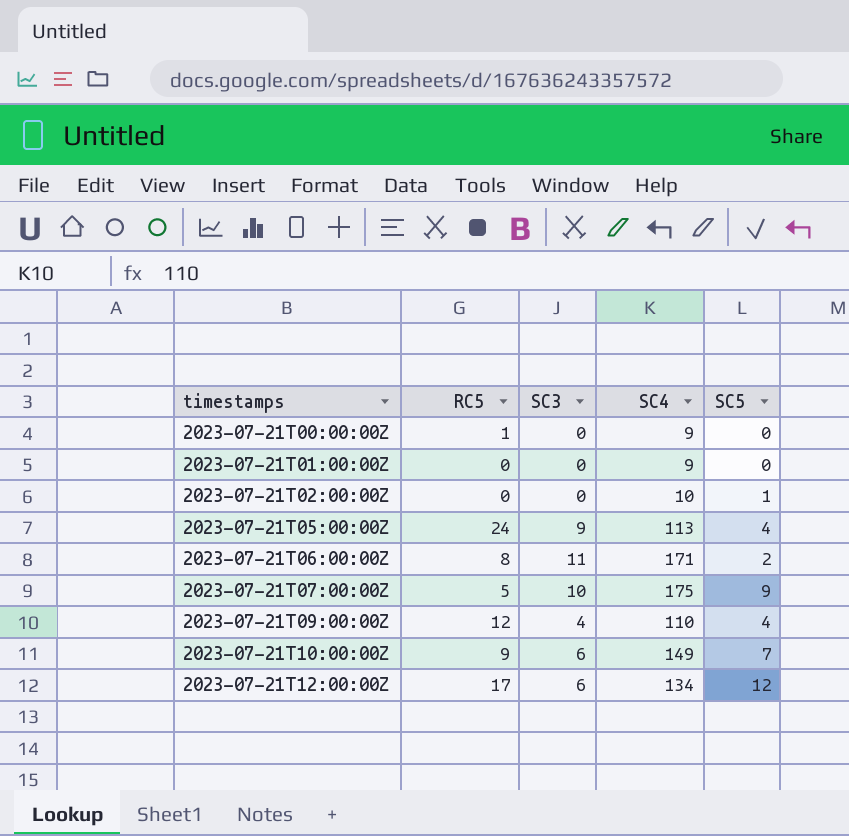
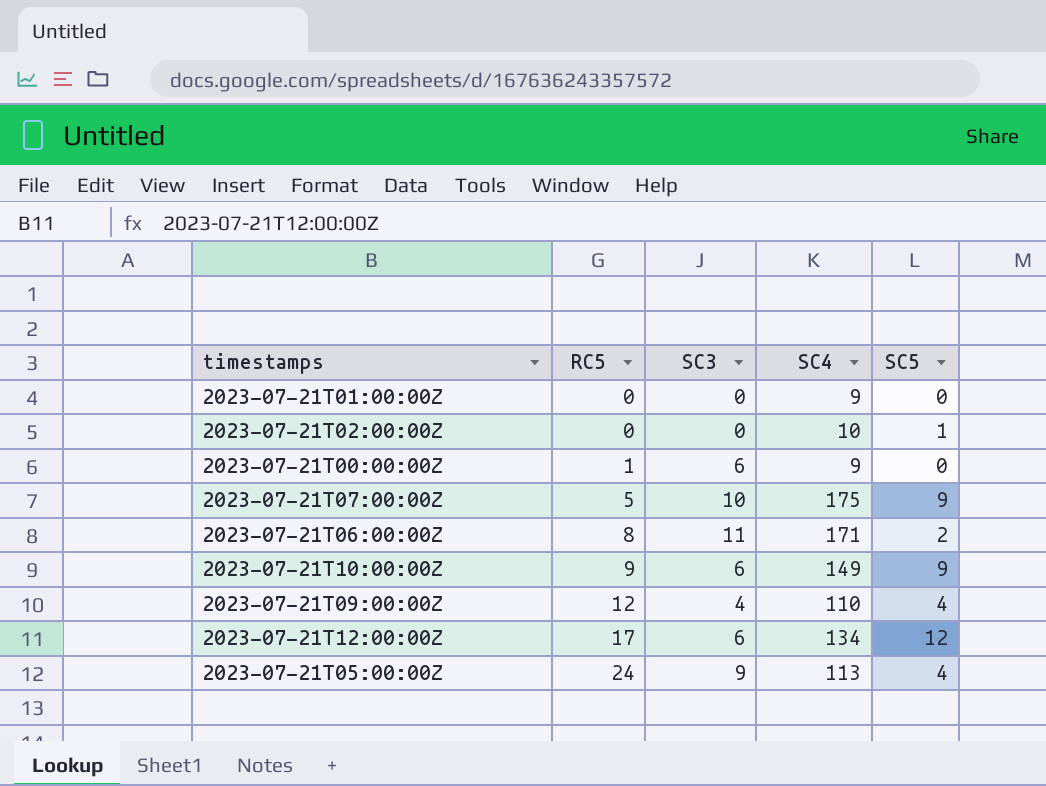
row order: timestamps ascending -> RC5 ascending
2023-07-21T00:00:00Z | SC3: 0 -> 6
2023-07-21T10:00:00Z | SC5: 7 -> 9

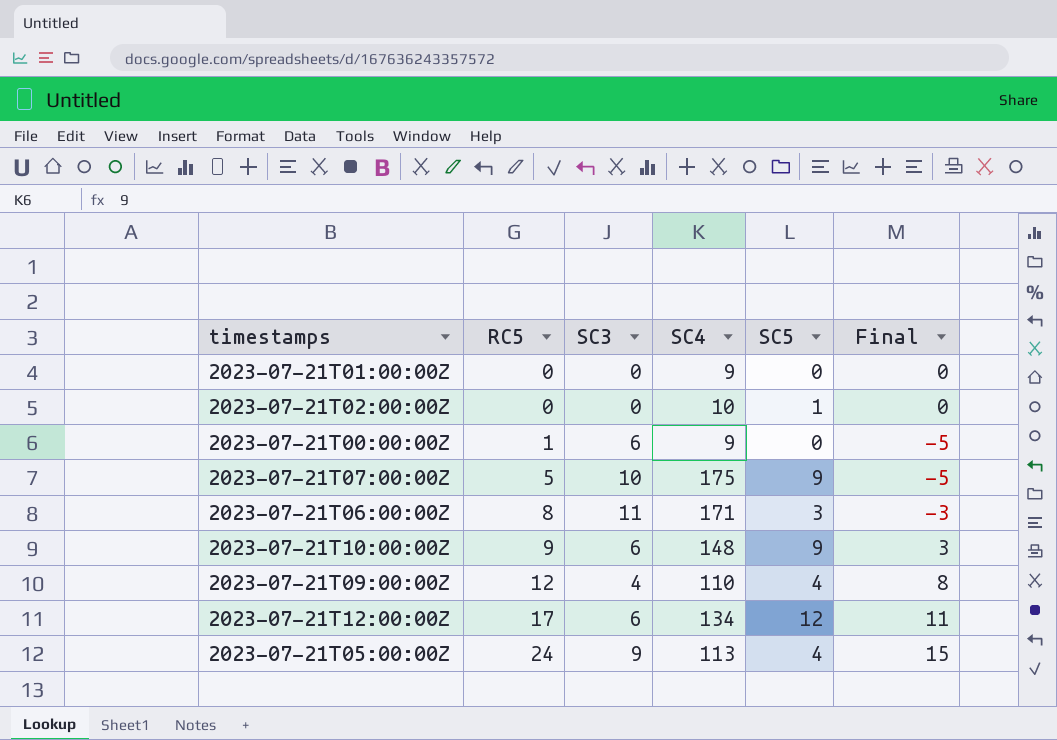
column Final | formula: none -> [RC5] - [SC3]
2023-07-21T06:00:00Z | SC5: 2 -> 3
2023-07-21T10:00:00Z | SC4: 149 -> 148

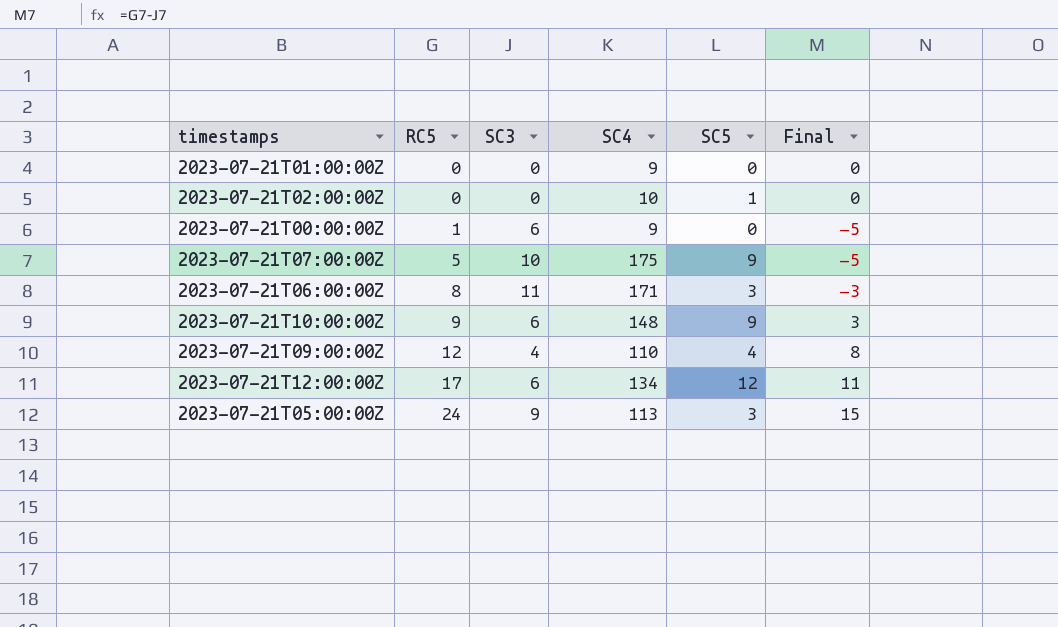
2023-07-21T05:00:00Z | SC5: 4 -> 3

